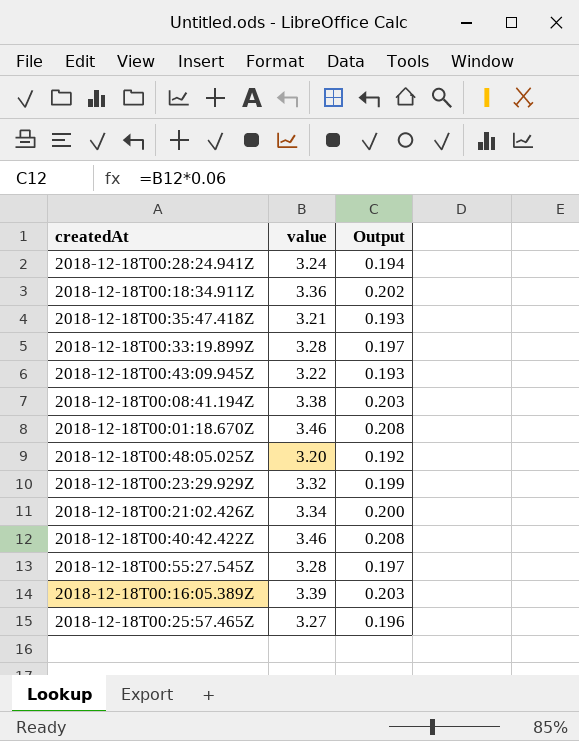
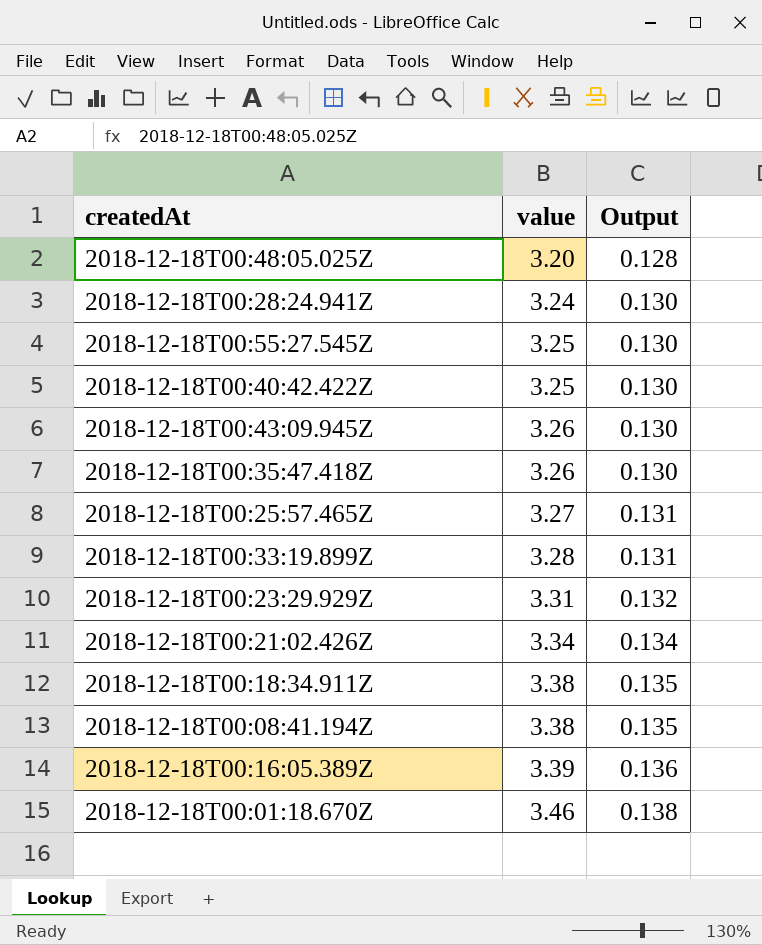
row order: none -> value ascending
column Output | formula: [value] * 0.06 -> [value] * 0.04
2018-12-18T00:55:27.545Z | value: 3.28 -> 3.25
2018-12-18T00:40:42.422Z | value: 3.46 -> 3.25
2018-12-18T00:43:09.945Z | value: 3.22 -> 3.26
2018-12-18T00:35:47.418Z | value: 3.21 -> 3.26
2018-12-18T00:23:29.929Z | value: 3.32 -> 3.31
2018-12-18T00:18:34.911Z | value: 3.36 -> 3.38

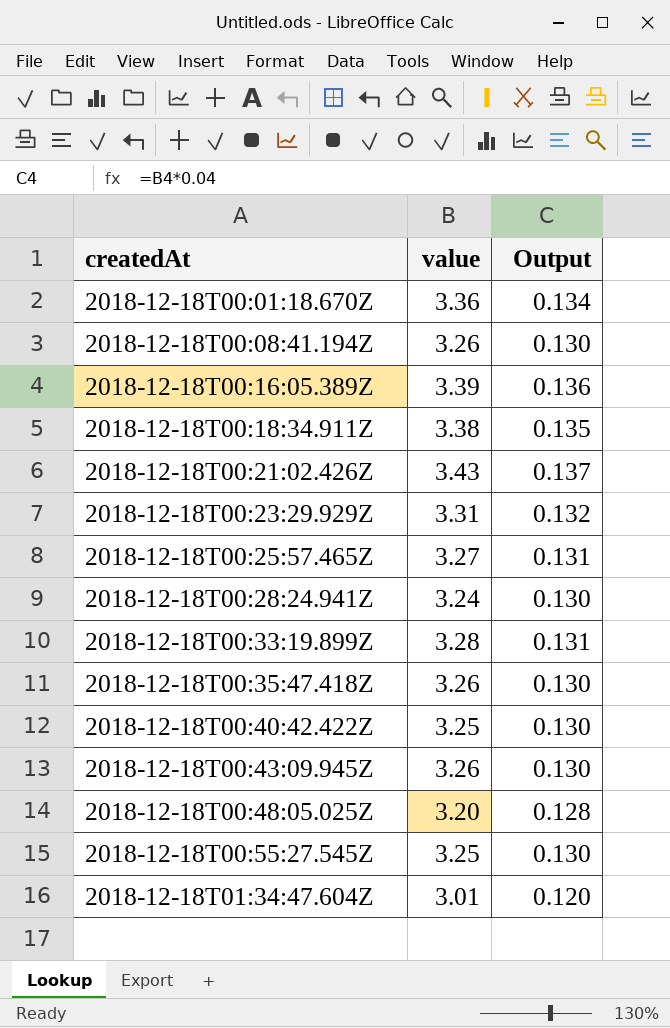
row order: value ascending -> createdAt ascending
2018-12-18T00:01:18.670Z | value: 3.46 -> 3.36
2018-12-18T00:01:18.670Z | Output: 0.138 -> 0.134
2018-12-18T00:08:41.194Z | value: 3.38 -> 3.26
2018-12-18T00:08:41.194Z | Output: 0.135 -> 0.130
2018-12-18T00:21:02.426Z | value: 3.34 -> 3.43
2018-12-18T00:21:02.426Z | Output: 0.134 -> 0.137
row 2018-12-18T01:34:47.604Z: none -> 3.01 | 0.120

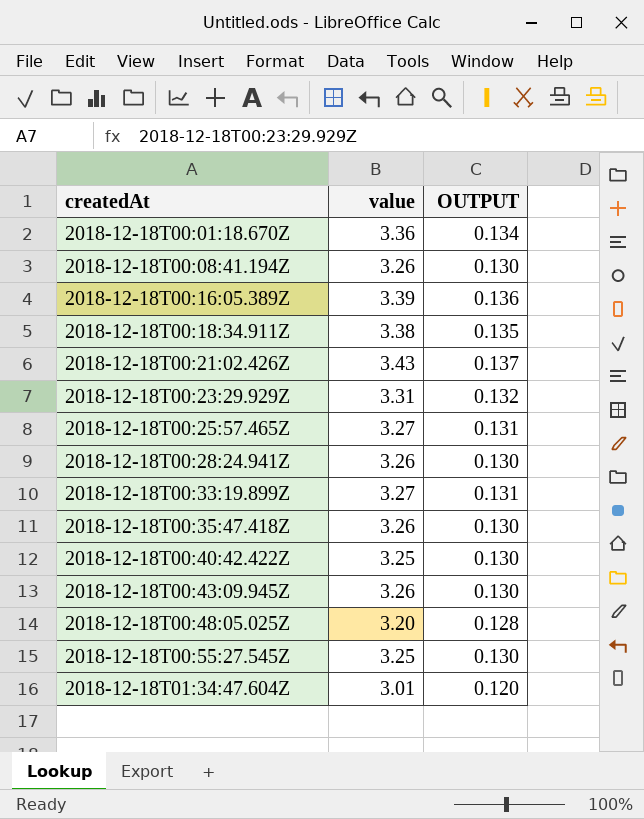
column name: Output -> OUTPUT
2018-12-18T00:28:24.941Z | value: 3.24 -> 3.26
2018-12-18T00:33:19.899Z | value: 3.28 -> 3.27

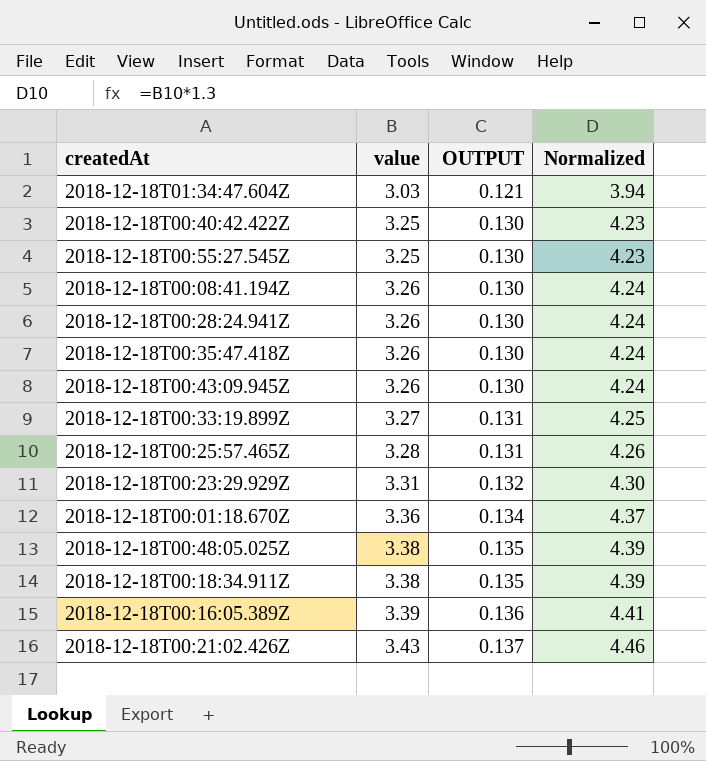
row order: createdAt ascending -> value ascending
column Normalized | formula: none -> [value] * 1.3
2018-12-18T01:34:47.604Z | value: 3.01 -> 3.03
2018-12-18T01:34:47.604Z | OUTPUT: 0.120 -> 0.121
2018-12-18T00:25:57.465Z | value: 3.27 -> 3.28
2018-12-18T00:48:05.025Z | value: 3.20 -> 3.38
2018-12-18T00:48:05.025Z | OUTPUT: 0.128 -> 0.135

